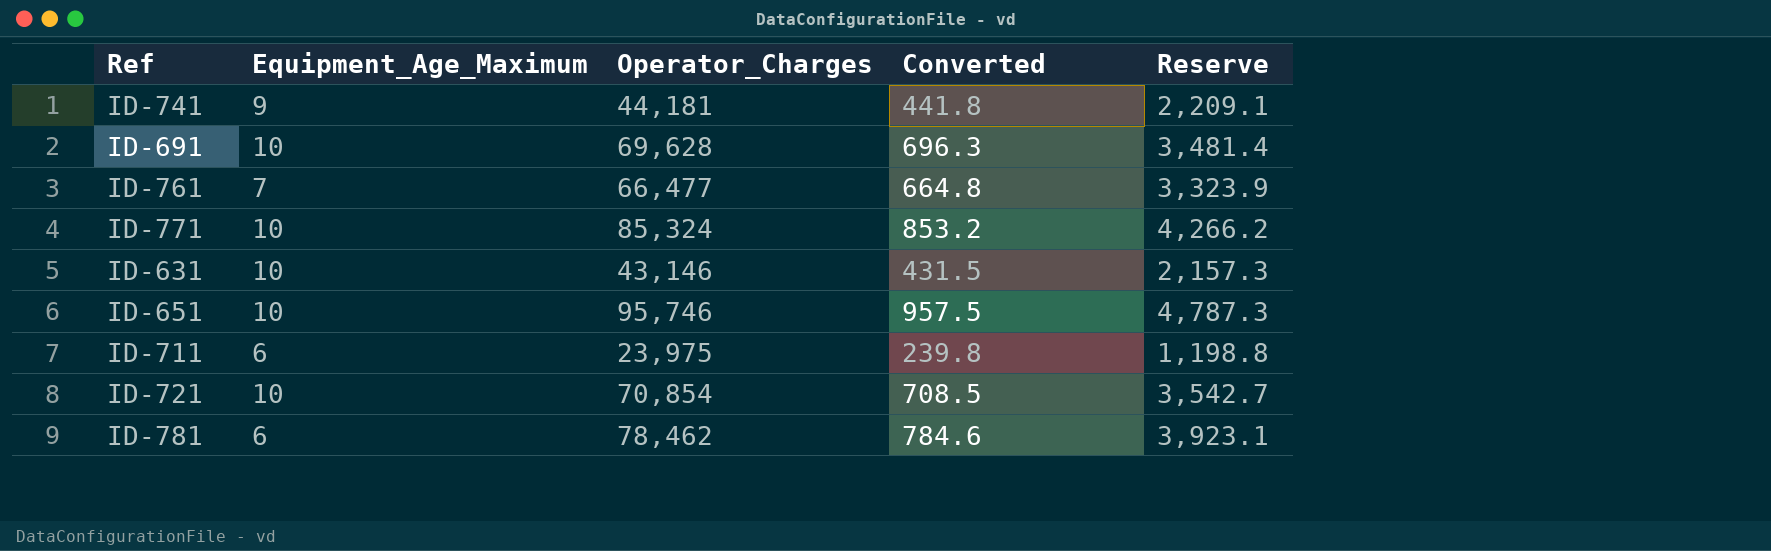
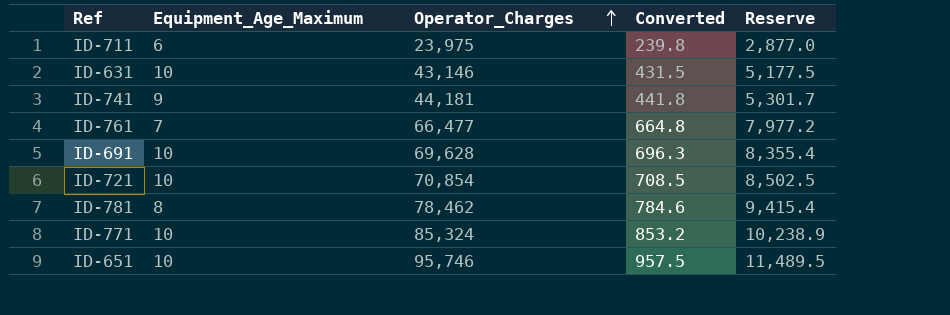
row order: none -> Operator_Charges ascending
column Reserve | formula: [Operator_Charges] * 0.05 -> [Operator_Charges] * 0.12
ID-781 | Equipment_Age_Maximum: 6 -> 8

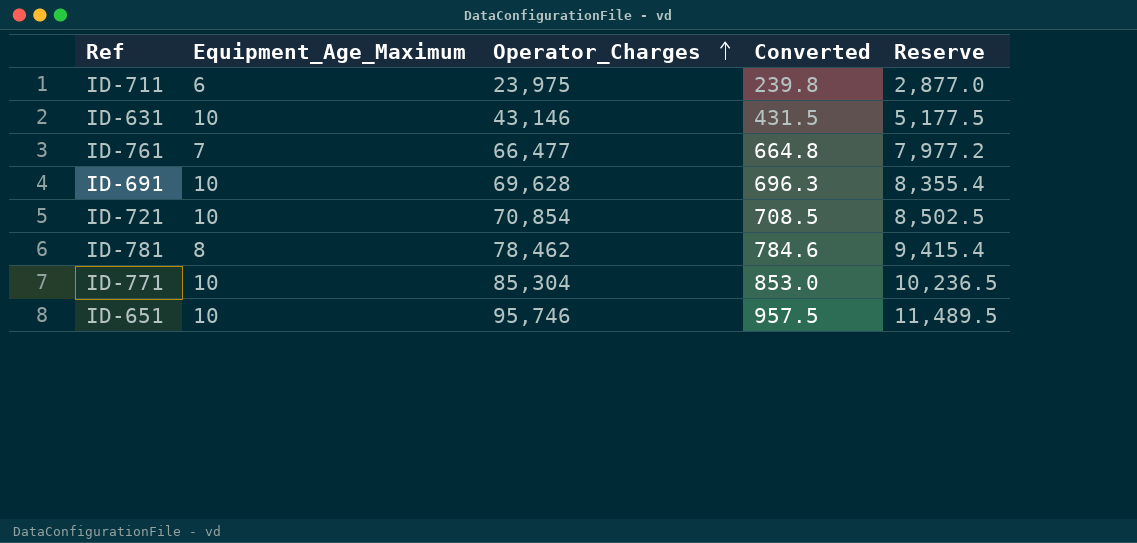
row ID-741: 9 | 44,181 | 441.8 | 5,301.7 -> none
ID-771 | Operator_Charges: 85,324 -> 85,304
ID-771 | Converted: 853.2 -> 853.0
ID-771 | Reserve: 10,238.9 -> 10,236.5

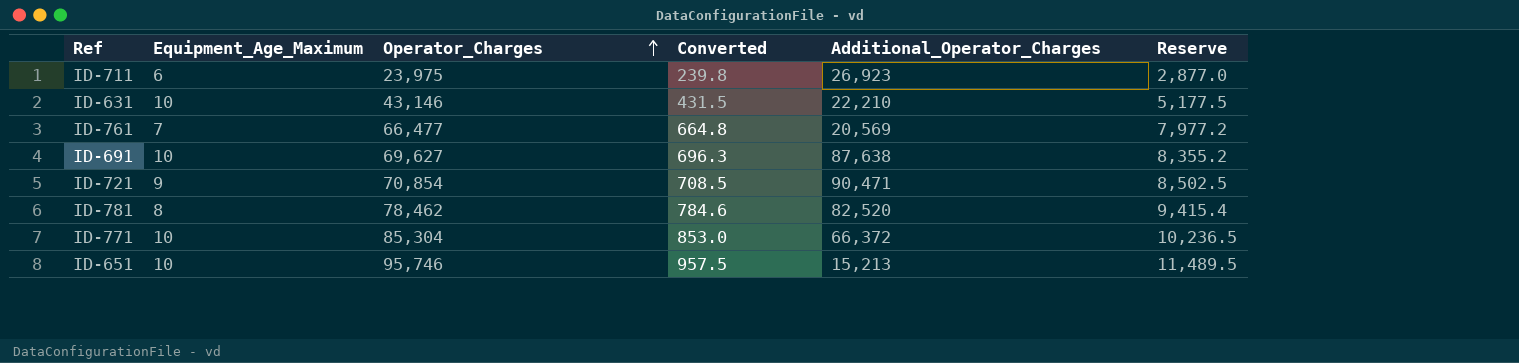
column Additional_Operator_Charges | position: none -> 5
ID-691 | Operator_Charges: 69,628 -> 69,627
ID-691 | Reserve: 8,355.4 -> 8,355.2
ID-721 | Equipment_Age_Maximum: 10 -> 9

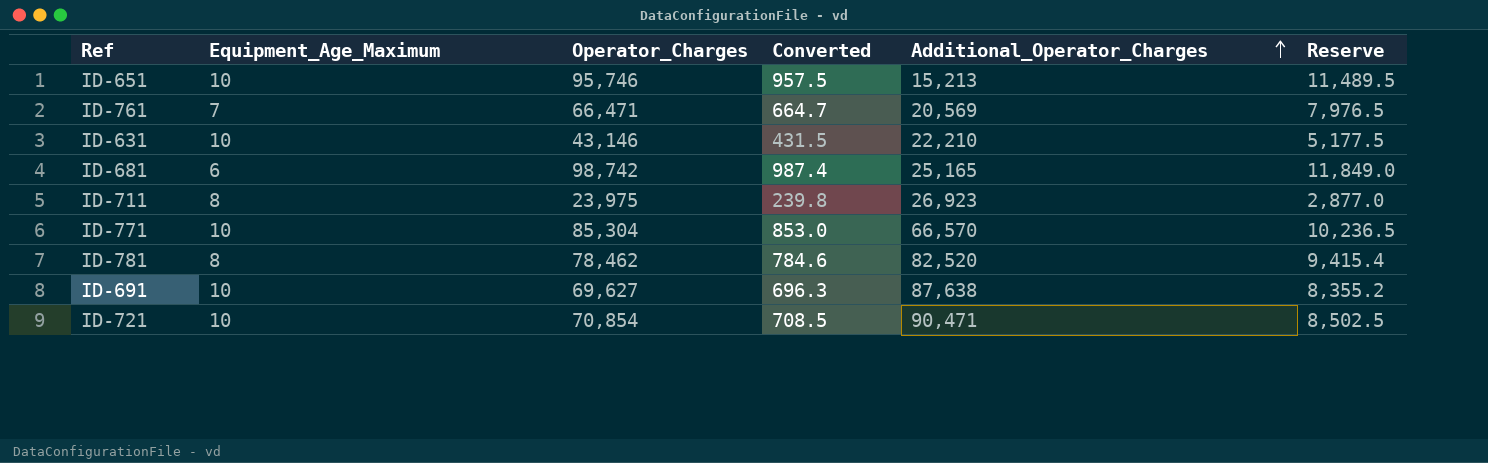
row order: Operator_Charges ascending -> Additional_Operator_Charges ascending
ID-761 | Operator_Charges: 66,477 -> 66,471
ID-761 | Converted: 664.8 -> 664.7
ID-761 | Reserve: 7,977.2 -> 7,976.5
row ID-681: none -> 6 | 98,742 | 987.4 | 25,165 | 11,849.0
ID-711 | Equipment_Age_Maximum: 6 -> 8
ID-771 | Additional_Operator_Charges: 66,372 -> 66,570
ID-721 | Equipment_Age_Maximum: 9 -> 10

